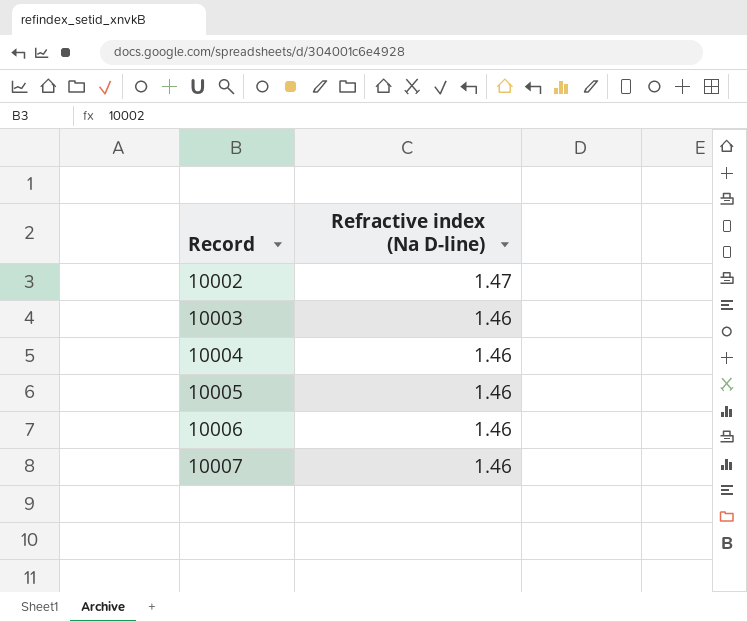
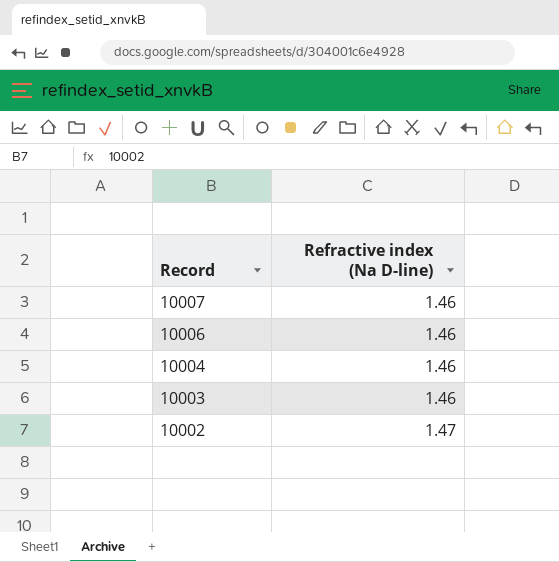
row order: Record ascending -> Record descending
row 10005: 1.46 -> none

